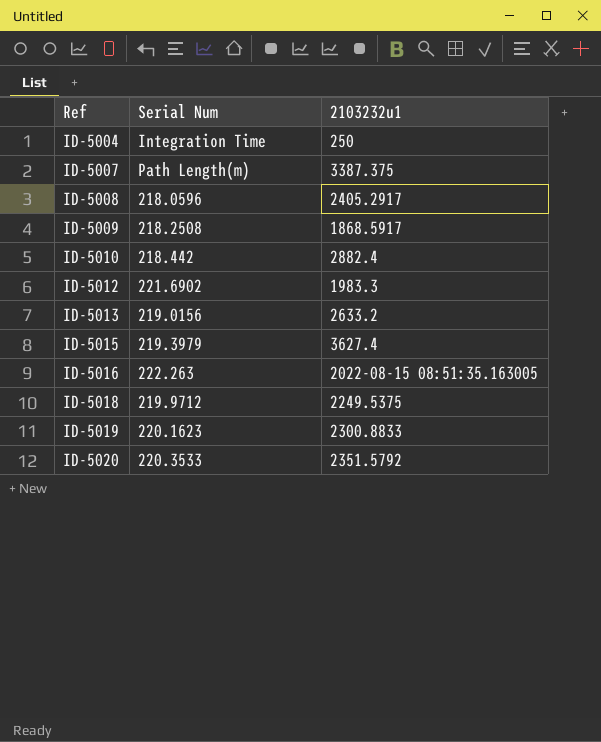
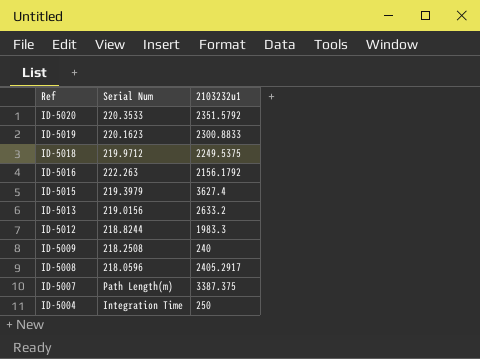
row order: Ref ascending -> Ref descending
row ID-5010: 218.442 | 2882.4 -> none
ID-5016 | 2103232u1: 2022-08-15 08:51:35.163005 -> 2156.1792
ID-5012 | Serial Num: 221.6902 -> 218.8244
ID-5009 | 2103232u1: 1868.5917 -> 240

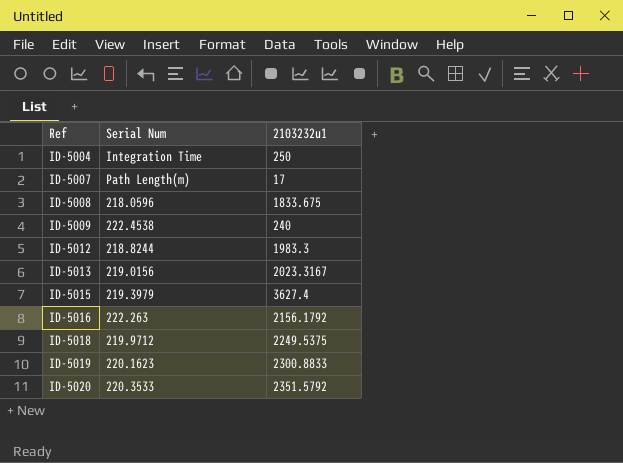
row order: Ref descending -> Ref ascending
ID-5007 | 2103232u1: 3387.375 -> 17
ID-5008 | 2103232u1: 2405.2917 -> 1833.675
ID-5009 | Serial Num: 218.2508 -> 222.4538
ID-5013 | 2103232u1: 2633.2 -> 2023.3167

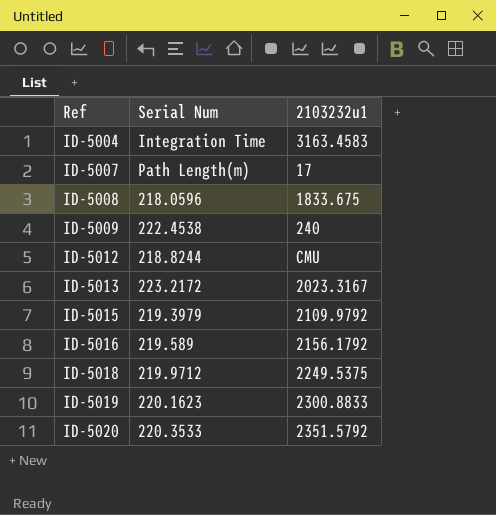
ID-5004 | 2103232u1: 250 -> 3163.4583
ID-5012 | 2103232u1: 1983.3 -> CMU
ID-5013 | Serial Num: 219.0156 -> 223.2172
ID-5015 | 2103232u1: 3627.4 -> 2109.9792
ID-5016 | Serial Num: 222.263 -> 219.589

